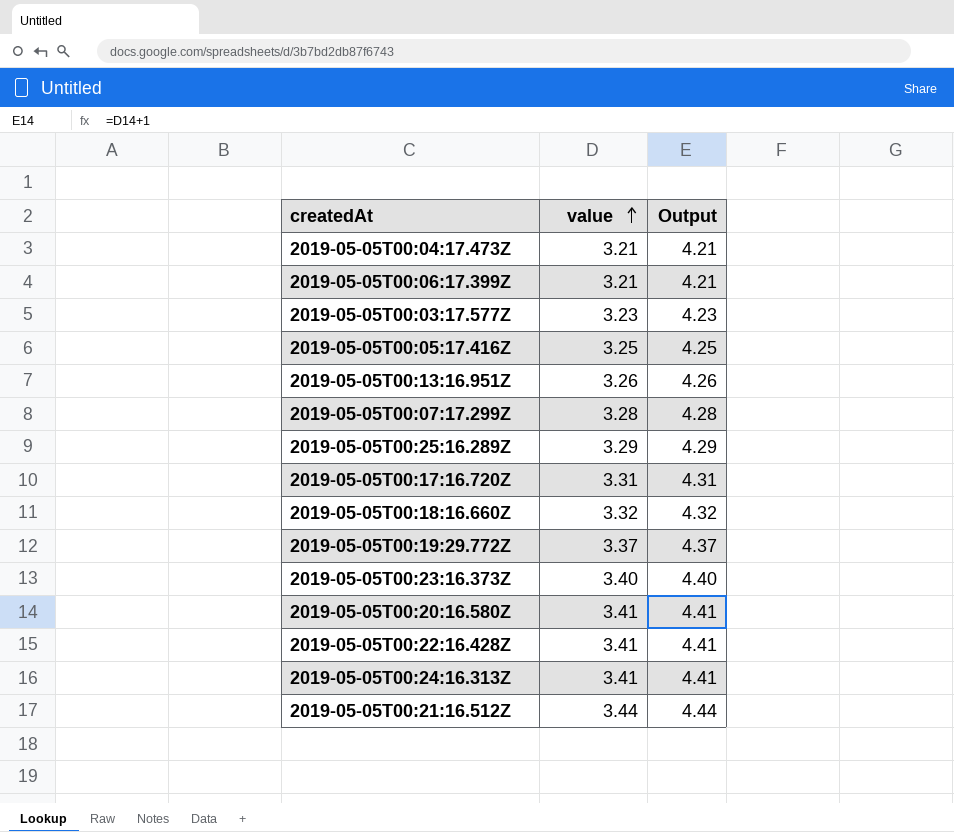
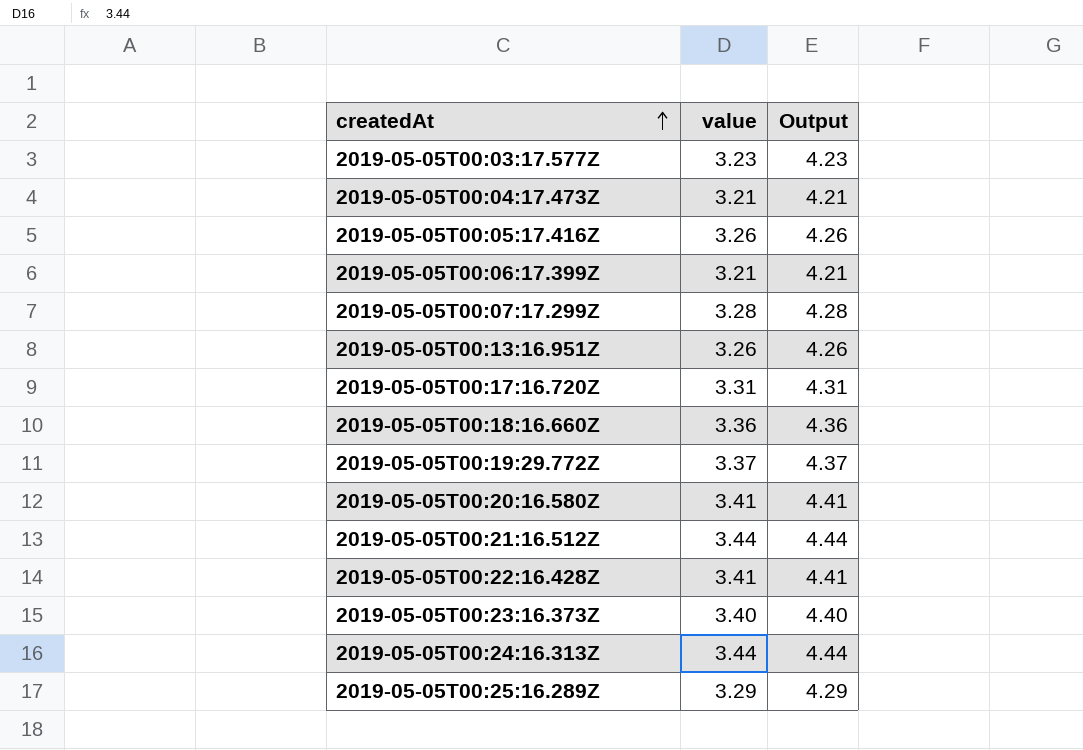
row order: value ascending -> createdAt ascending
2019-05-05T00:05:17.416Z | value: 3.25 -> 3.26
2019-05-05T00:05:17.416Z | Output: 4.25 -> 4.26
2019-05-05T00:18:16.660Z | value: 3.32 -> 3.36
2019-05-05T00:18:16.660Z | Output: 4.32 -> 4.36
2019-05-05T00:24:16.313Z | value: 3.41 -> 3.44
2019-05-05T00:24:16.313Z | Output: 4.41 -> 4.44

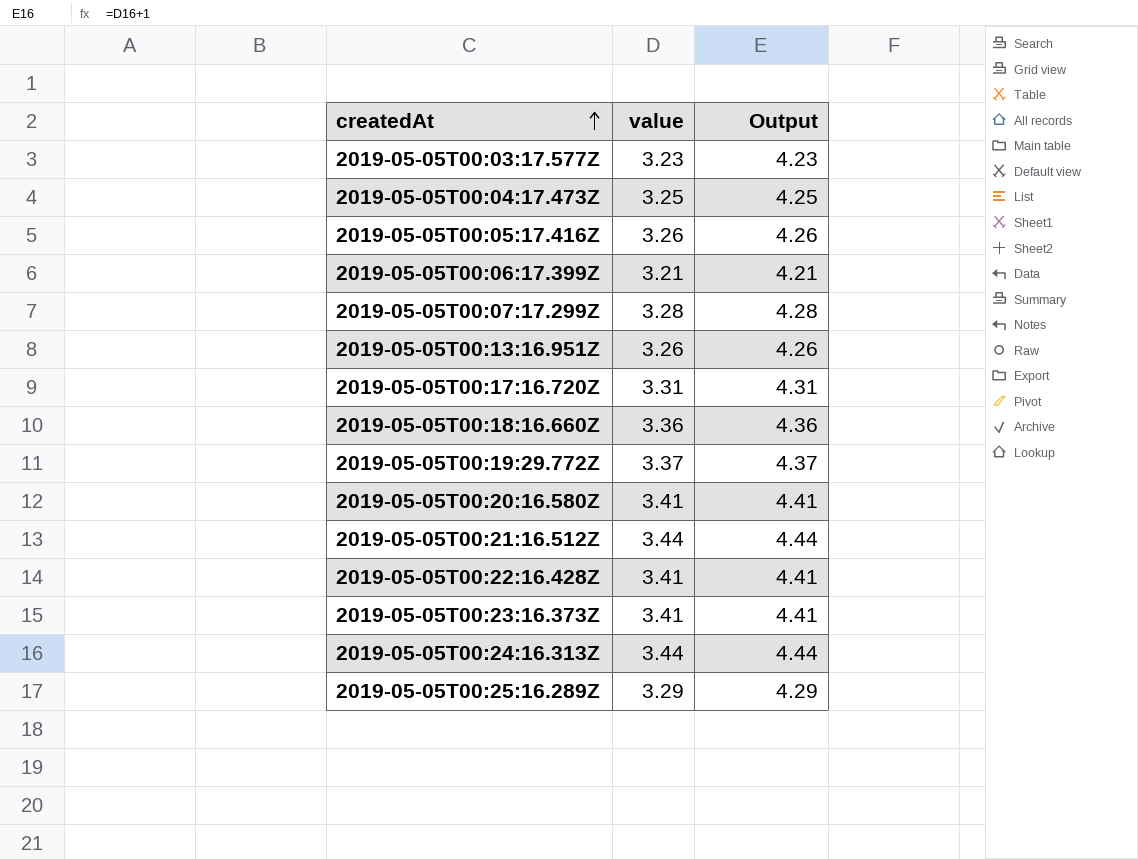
2019-05-05T00:04:17.473Z | value: 3.21 -> 3.25
2019-05-05T00:04:17.473Z | Output: 4.21 -> 4.25
2019-05-05T00:23:16.373Z | value: 3.40 -> 3.41
2019-05-05T00:23:16.373Z | Output: 4.40 -> 4.41

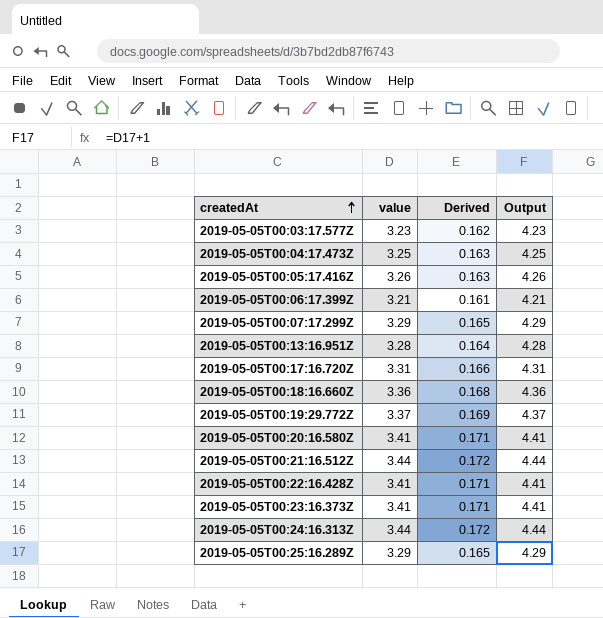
column Derived | formula: none -> [value] * 0.05
2019-05-05T00:07:17.299Z | value: 3.28 -> 3.29
2019-05-05T00:07:17.299Z | Output: 4.28 -> 4.29
2019-05-05T00:13:16.951Z | value: 3.26 -> 3.28
2019-05-05T00:13:16.951Z | Output: 4.26 -> 4.28

